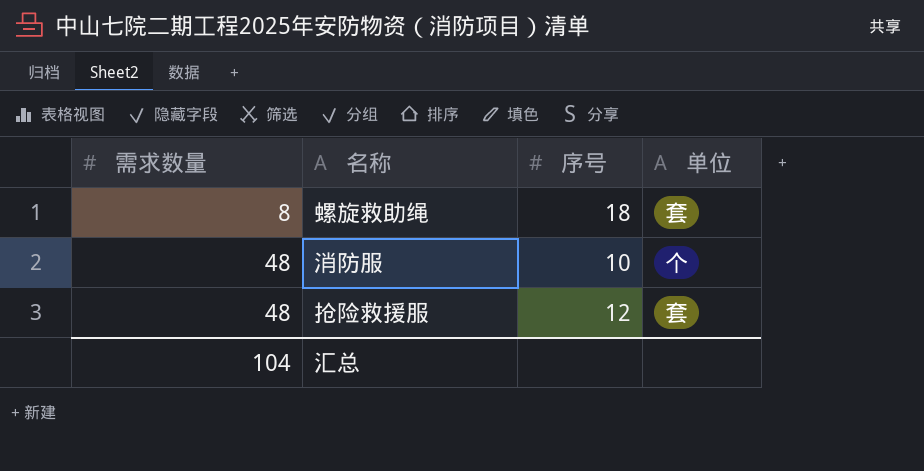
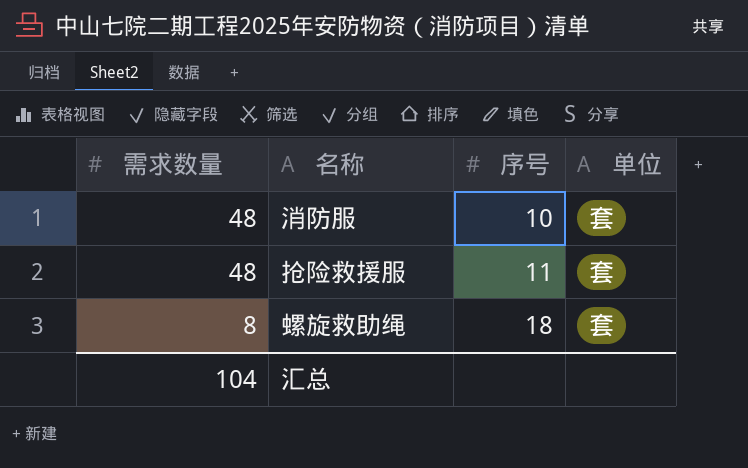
row order: 需求数量 ascending -> 需求数量 descending
消防服 | 单位: 个 -> 套
抢险救援服 | 序号: 12 -> 11

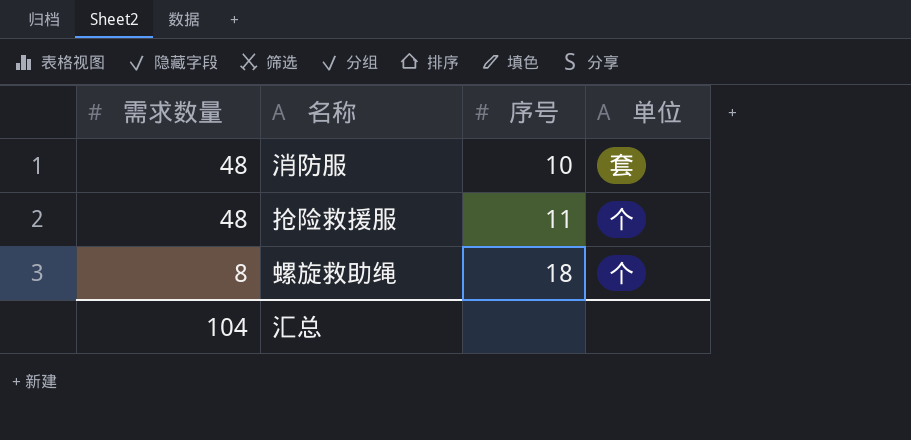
抢险救援服 | 单位: 套 -> 个
螺旋救助绳 | 单位: 套 -> 个

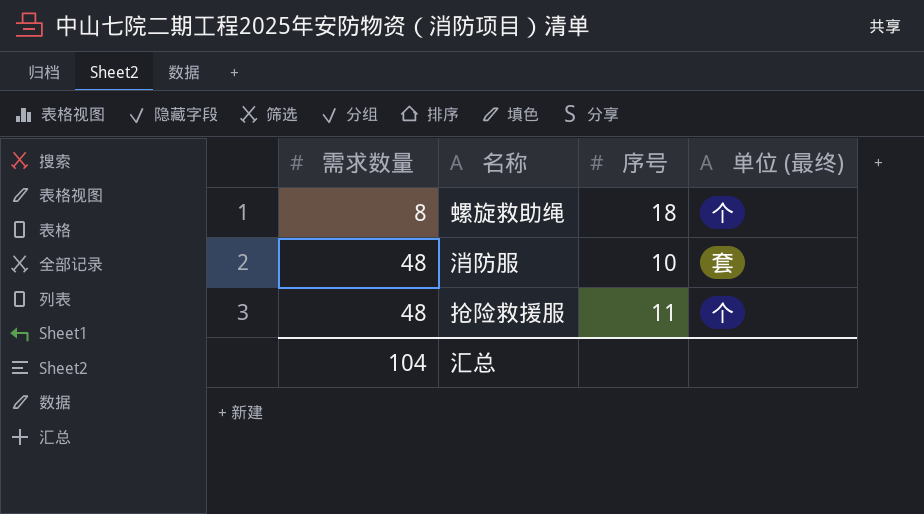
row order: 需求数量 descending -> 需求数量 ascending
column name: 单位 -> 单位 (最终)

